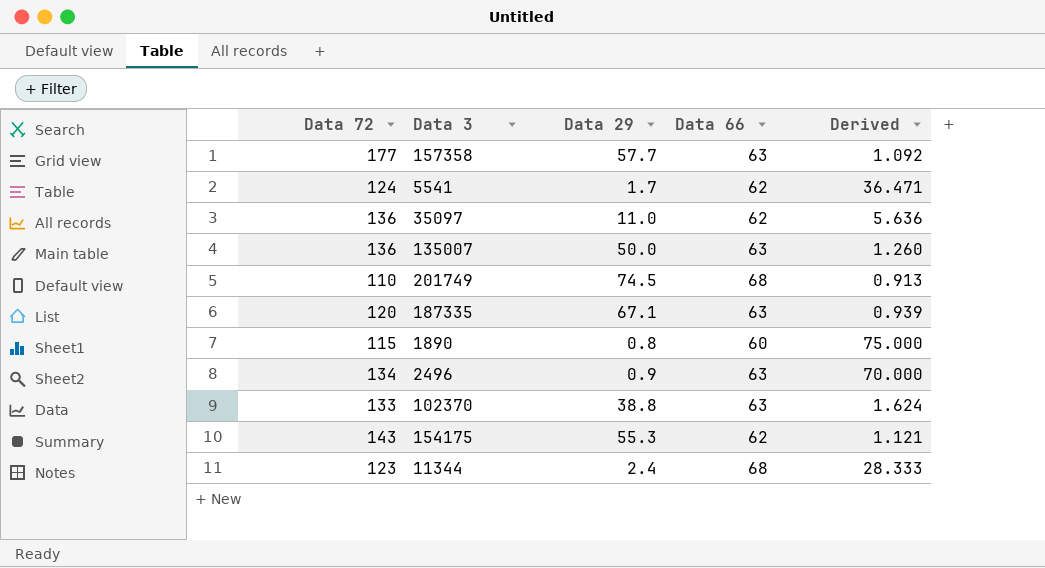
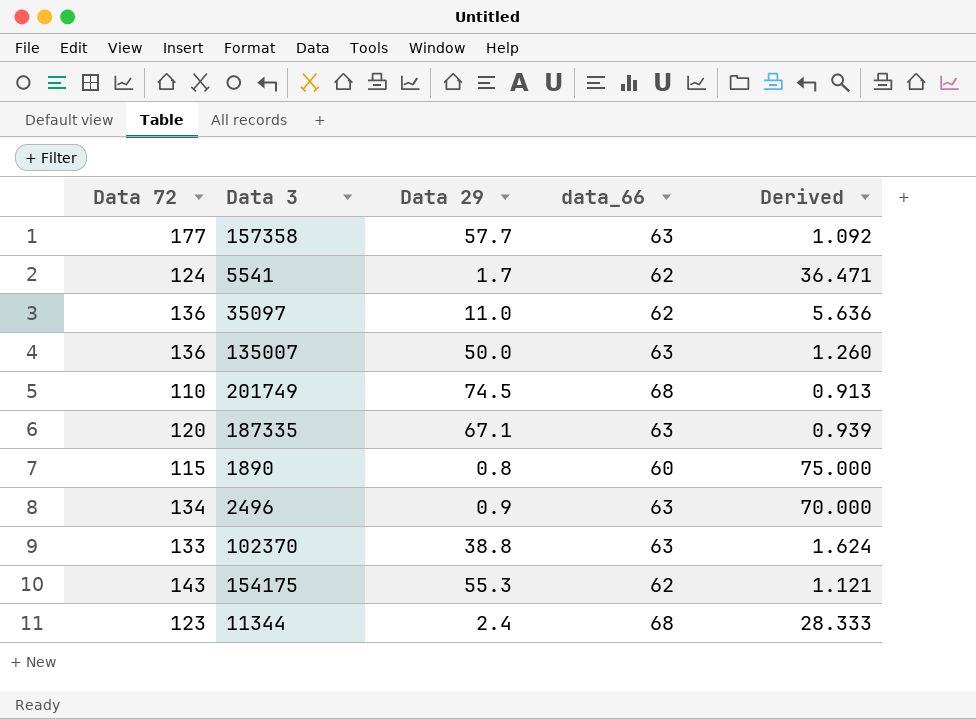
column name: Data 66 -> data_66

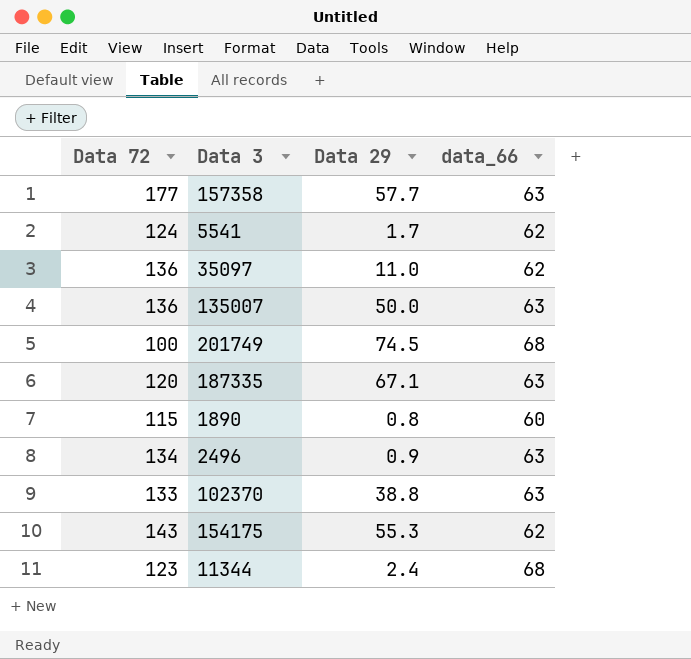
column Derived | formula: [data_66] / [Data 29] -> none
201749 | Data 72: 110 -> 100

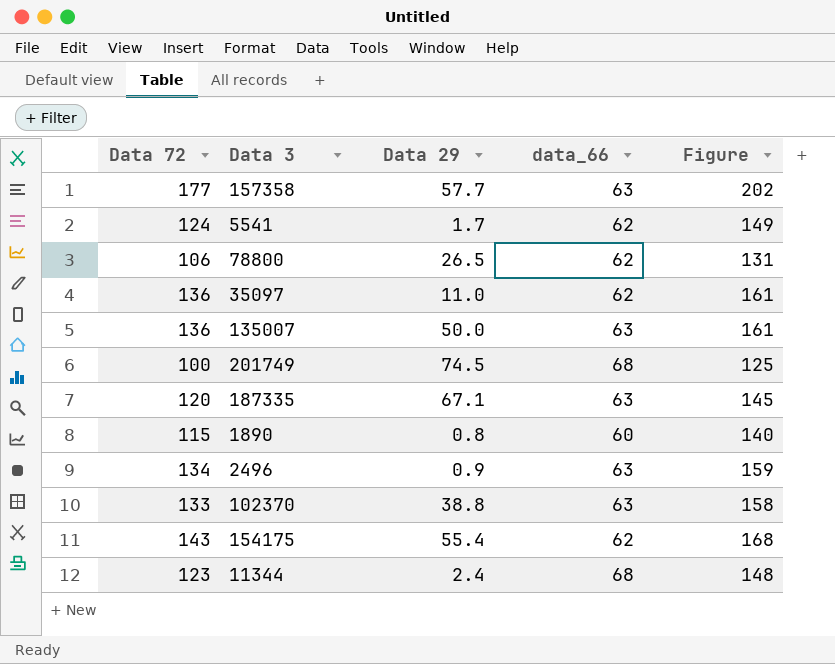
column Figure | formula: none -> [Data 72] + 25
row 78800: none -> 106 | 26.5 | 62 | 131
154175 | Data 29: 55.3 -> 55.4

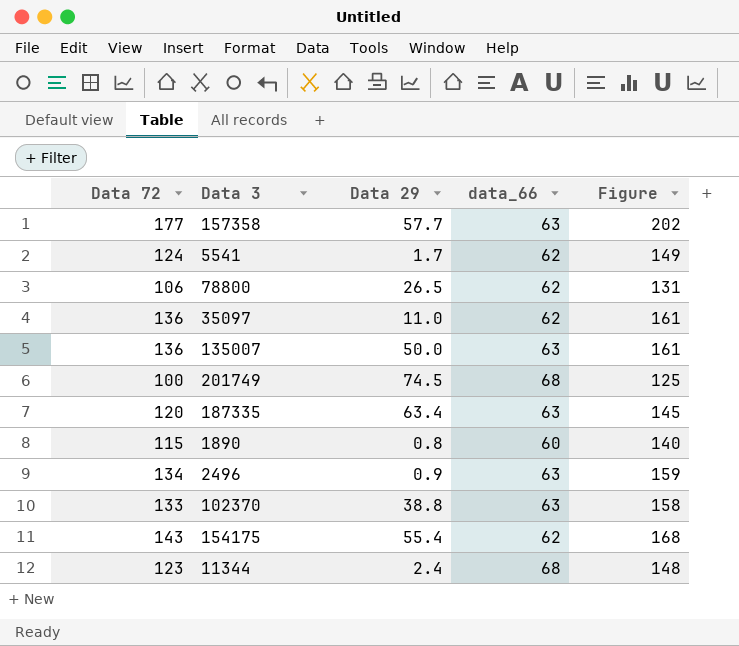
187335 | Data 29: 67.1 -> 63.4

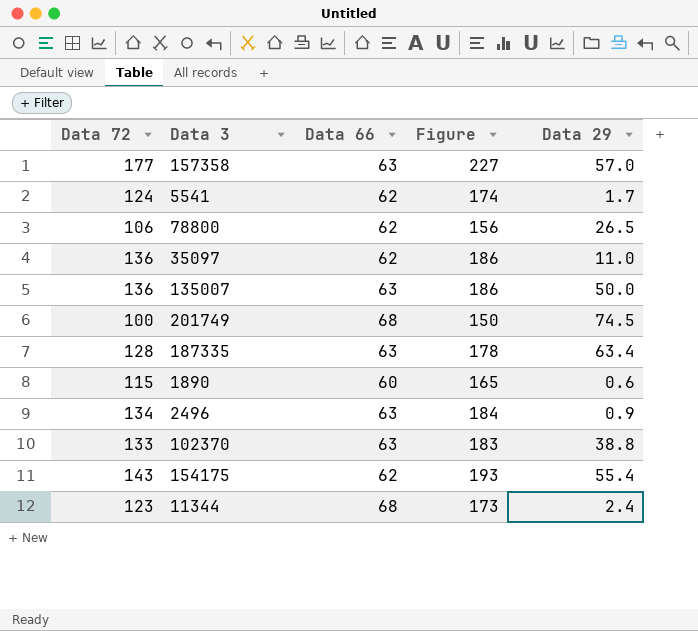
column name: data_66 -> Data 66
column Figure | formula: [Data 72] + 25 -> [Data 72] + 50
column Data 29 | position: 3 -> 5
157358 | Data 29: 57.7 -> 57.0
187335 | Data 72: 120 -> 128
1890 | Data 29: 0.8 -> 0.6

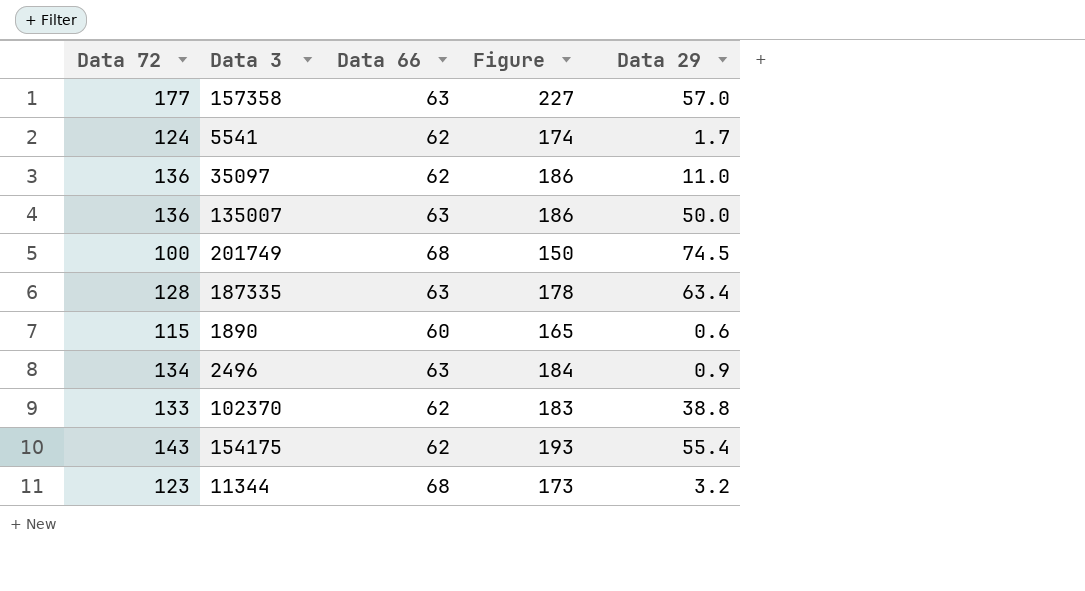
row 78800: 106 | 62 | 156 | 26.5 -> none
102370 | Data 66: 63 -> 62
11344 | Data 29: 2.4 -> 3.2

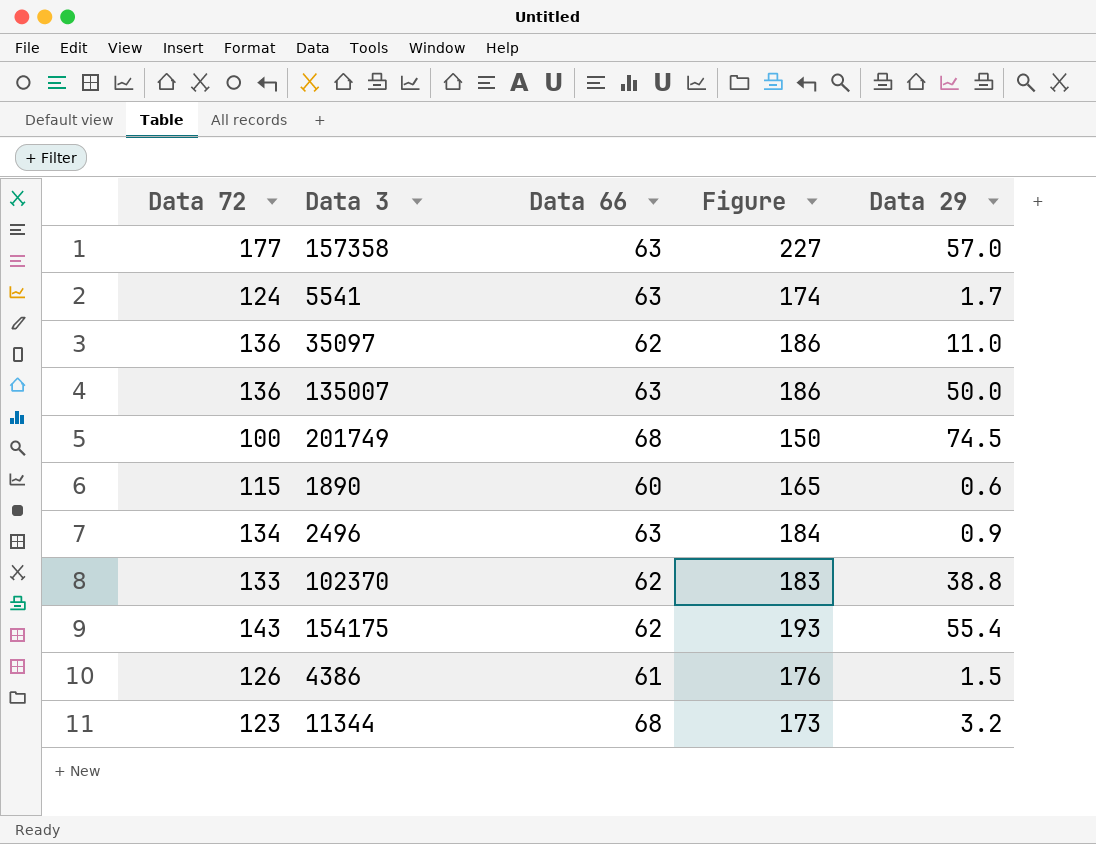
row 187335: 128 | 63 | 178 | 63.4 -> none
5541 | Data 66: 62 -> 63
row 4386: none -> 126 | 61 | 176 | 1.5

